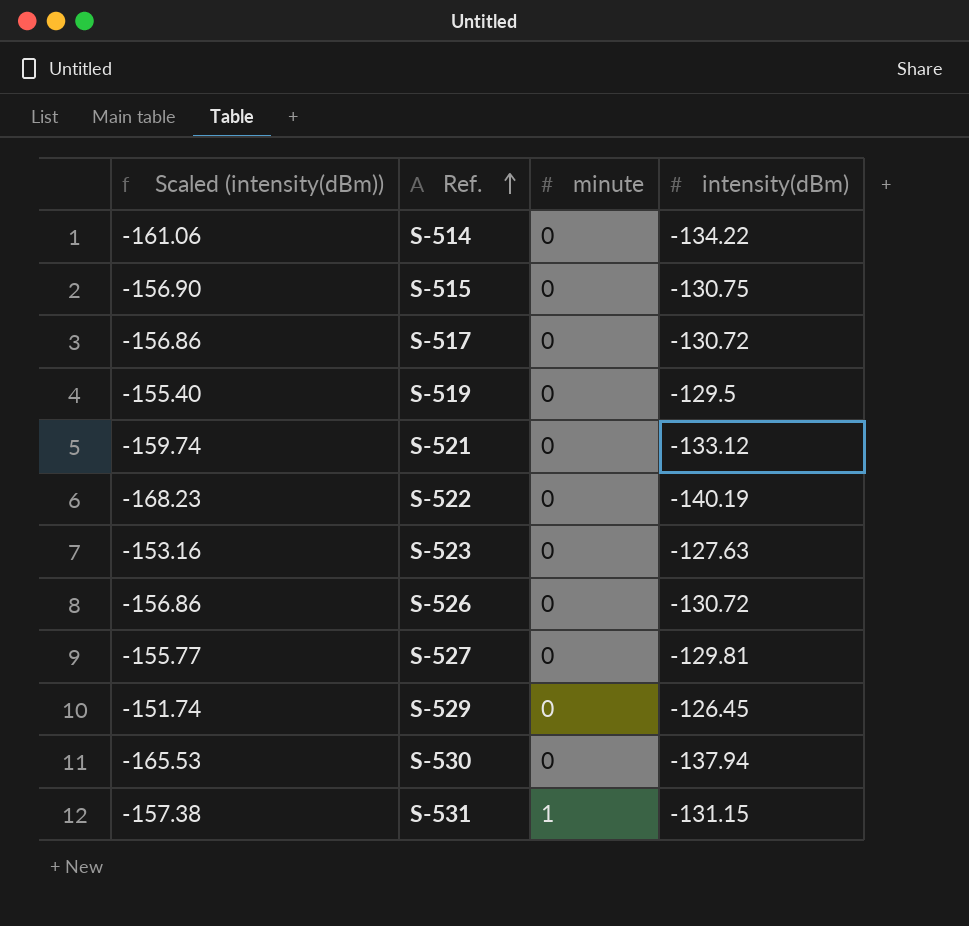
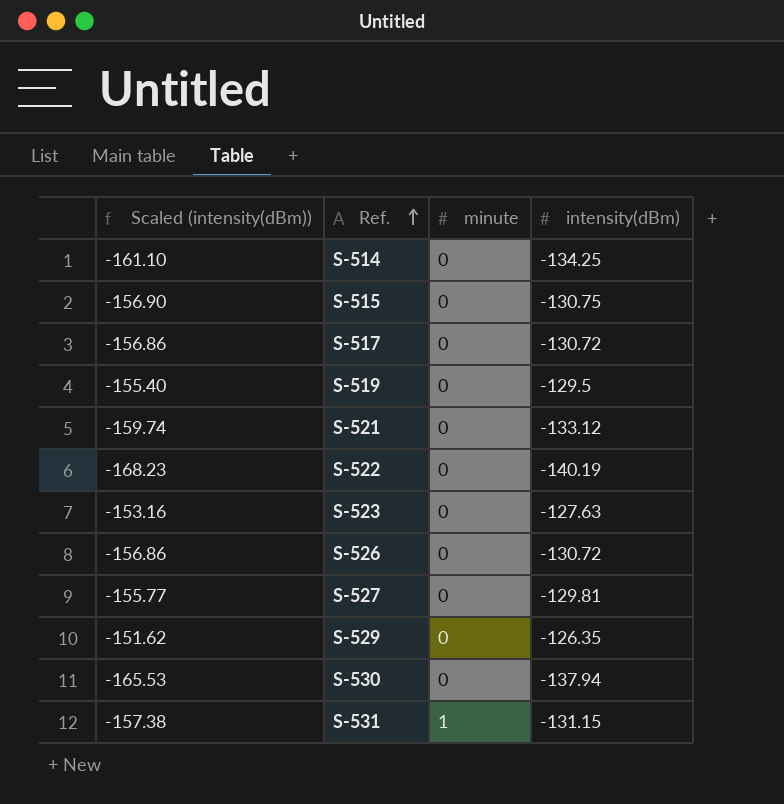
S-514 | Scaled (intensity(dBm)): -161.06 -> -161.10
S-514 | intensity(dBm): -134.22 -> -134.25
S-529 | Scaled (intensity(dBm)): -151.74 -> -151.62
S-529 | intensity(dBm): -126.45 -> -126.35

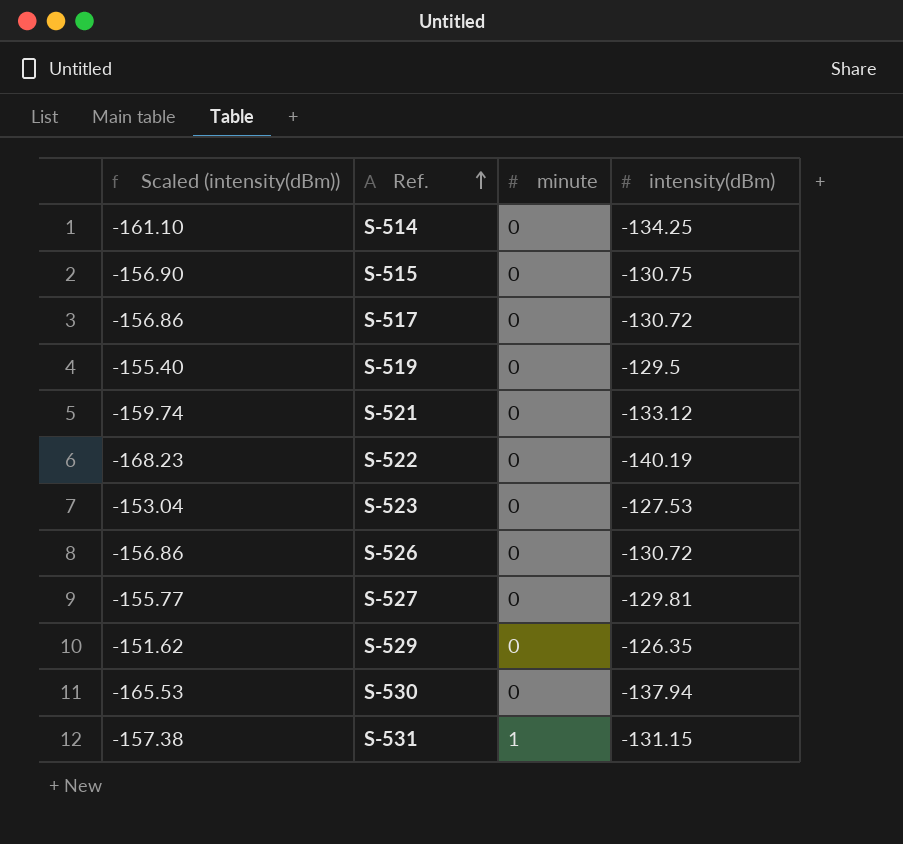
S-523 | Scaled (intensity(dBm)): -153.16 -> -153.04
S-523 | intensity(dBm): -127.63 -> -127.53

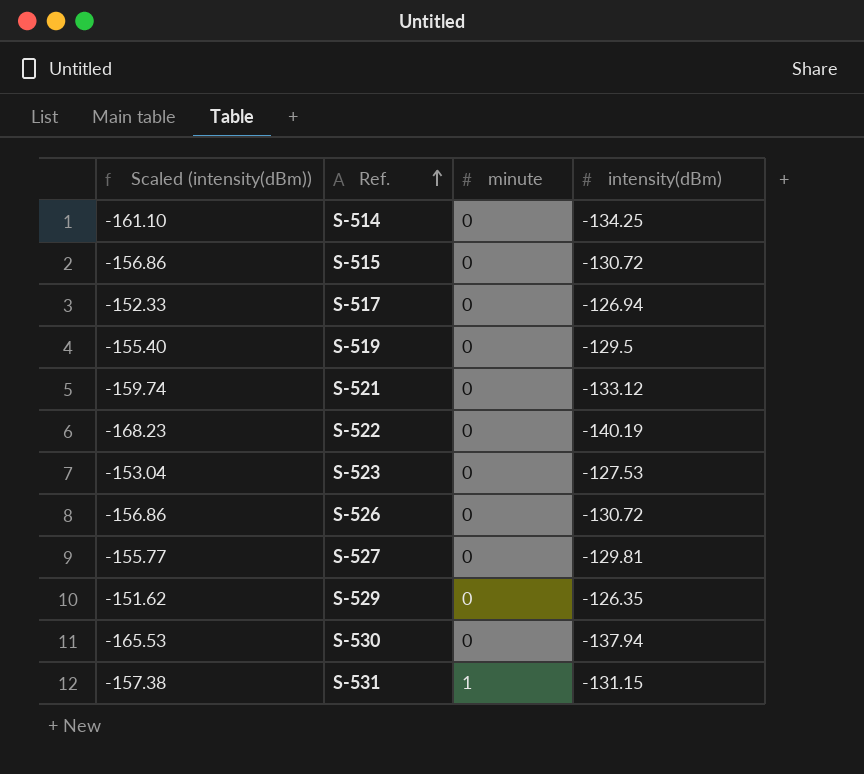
S-515 | Scaled (intensity(dBm)): -156.90 -> -156.86
S-515 | intensity(dBm): -130.75 -> -130.72
S-517 | Scaled (intensity(dBm)): -156.86 -> -152.33
S-517 | intensity(dBm): -130.72 -> -126.94

